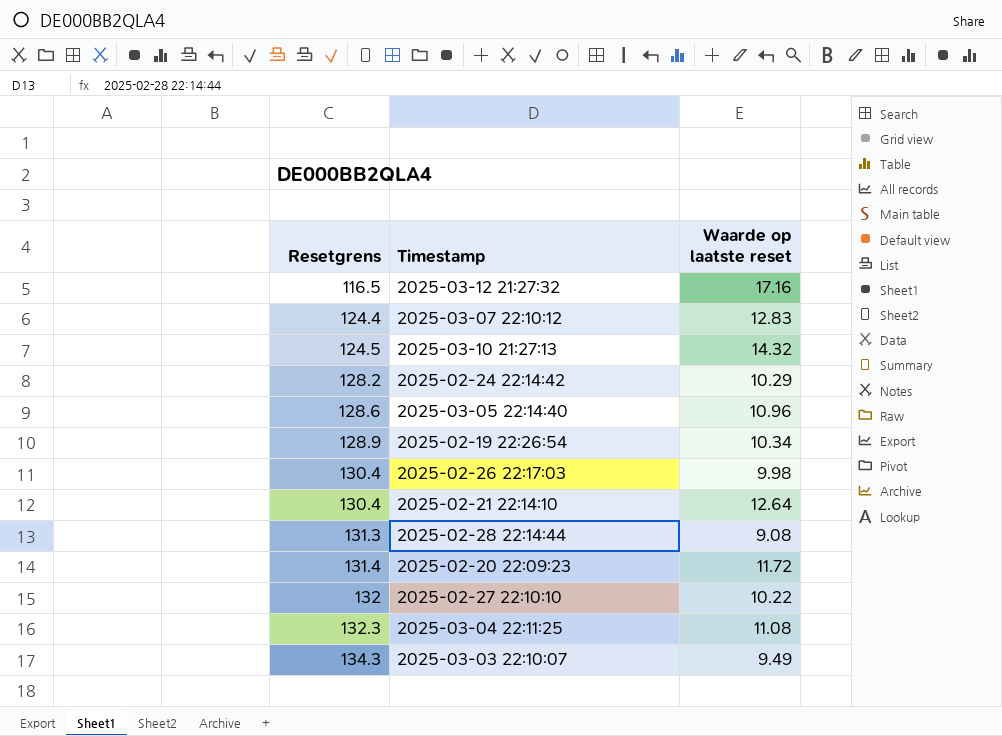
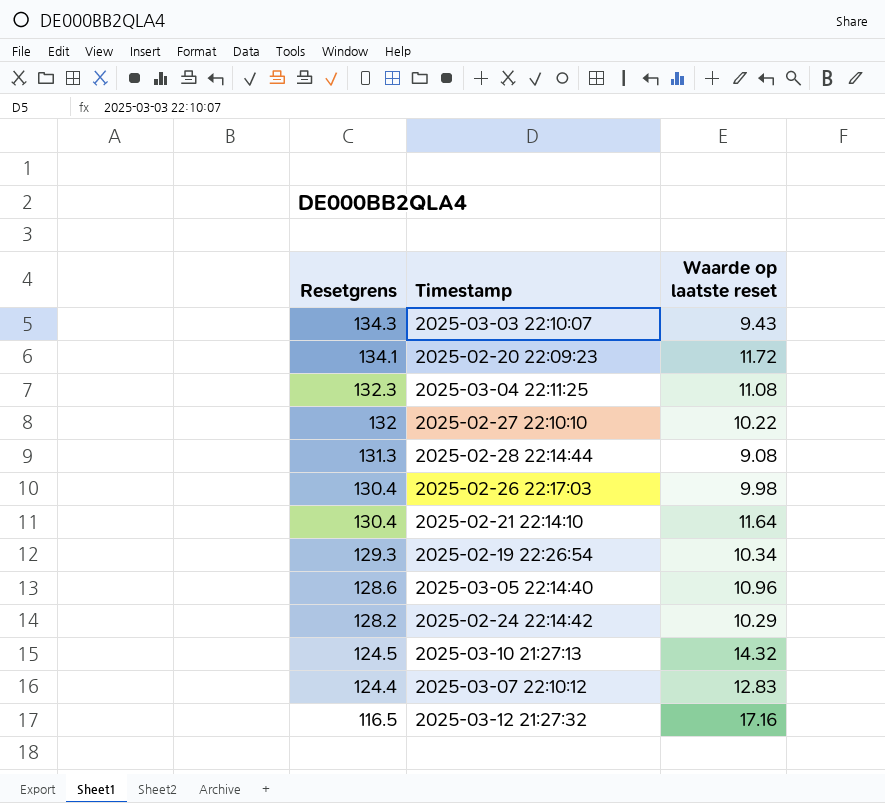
row order: Resetgrens ascending -> Resetgrens descending
2025-03-03 22:10:07 | Waarde op laatste reset: 9.49 -> 9.43
2025-02-20 22:09:23 | Resetgrens: 131.4 -> 134.1
2025-02-21 22:14:10 | Waarde op laatste reset: 12.64 -> 11.64
2025-02-19 22:26:54 | Resetgrens: 128.9 -> 129.3

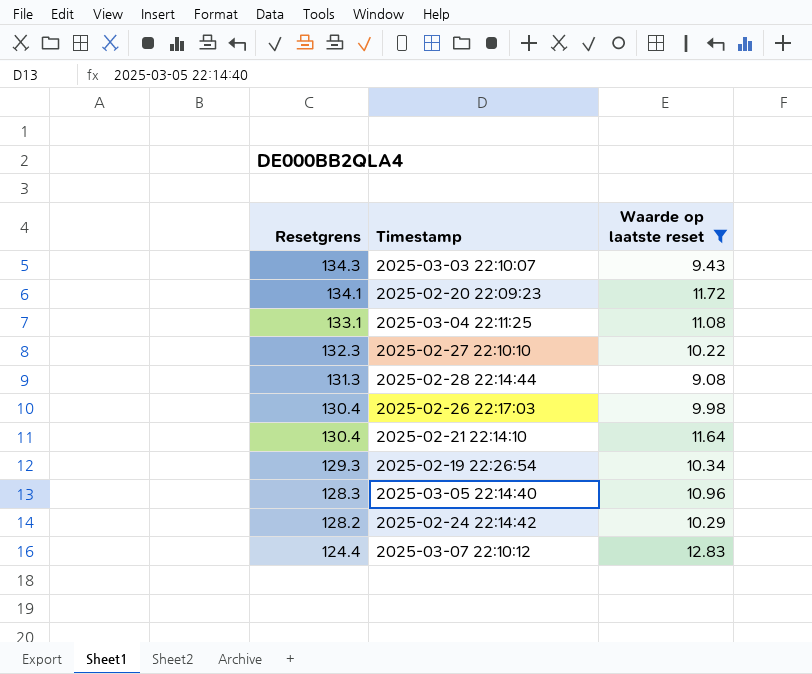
filter: none -> Waarde op laatste reset <= 12.83
2025-03-04 22:11:25 | Resetgrens: 132.3 -> 133.1
2025-02-27 22:10:10 | Resetgrens: 132 -> 132.3
2025-03-05 22:14:40 | Resetgrens: 128.6 -> 128.3

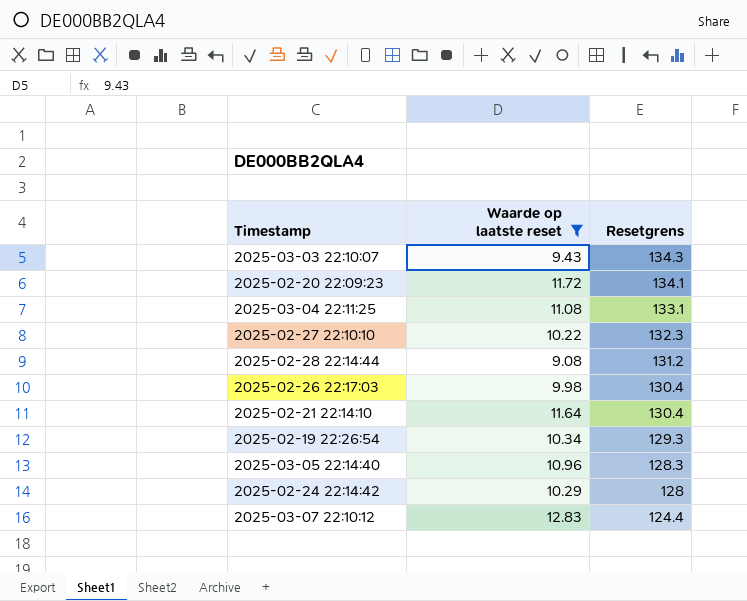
column Resetgrens | position: 1 -> 3
2025-02-28 22:14:44 | Resetgrens: 131.3 -> 131.2
2025-02-24 22:14:42 | Resetgrens: 128.2 -> 128

